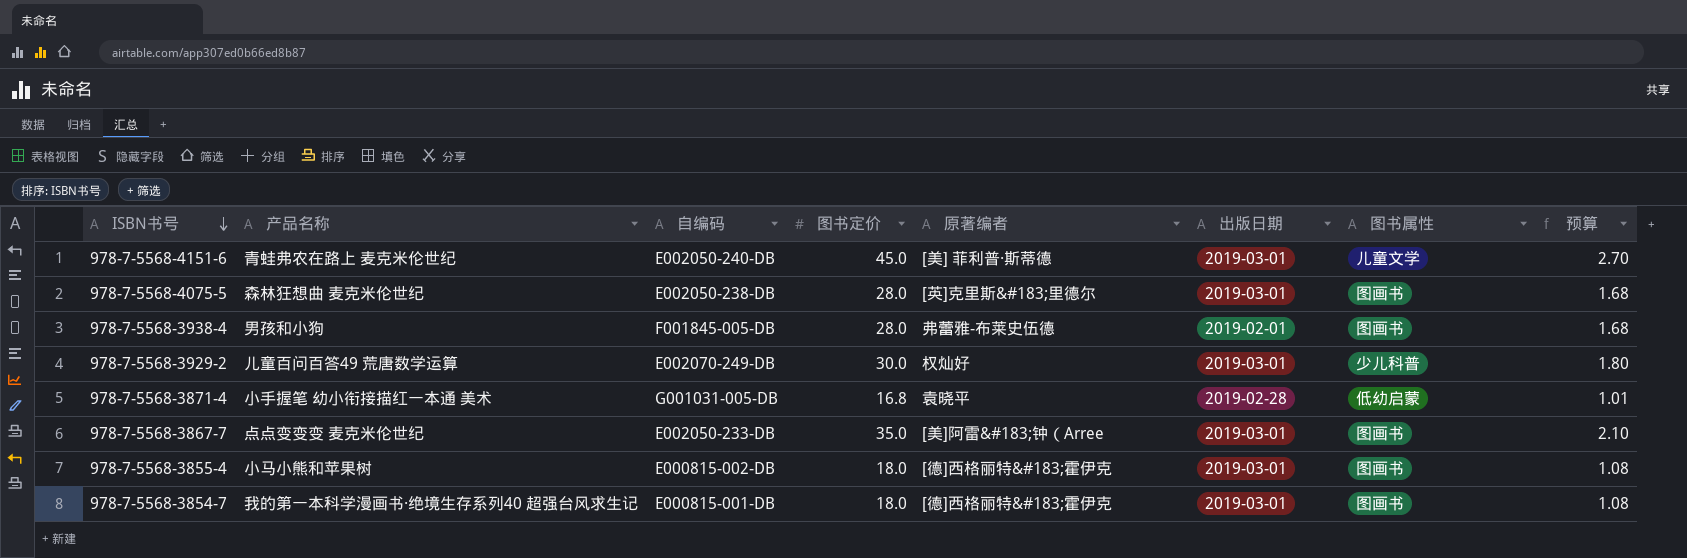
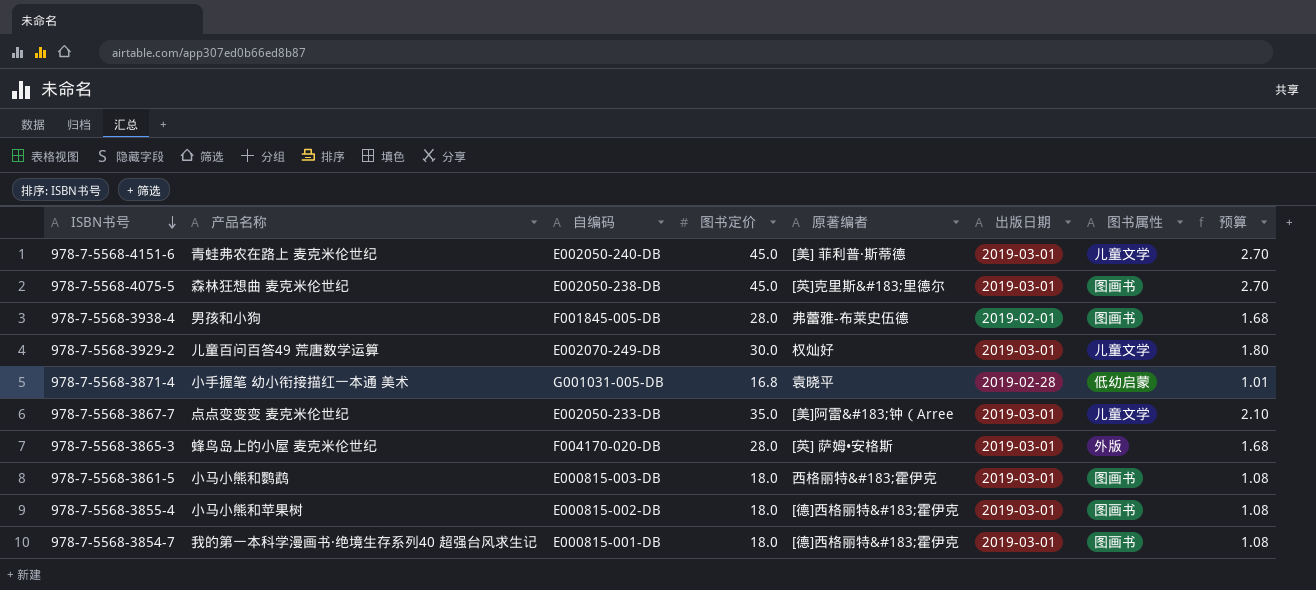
978-7-5568-4075-5 | 图书定价: 28.0 -> 45.0
978-7-5568-4075-5 | 预算: 1.68 -> 2.70
978-7-5568-3929-2 | 图书属性: 少儿科普 -> 儿童文学
978-7-5568-3867-7 | 图书属性: 图画书 -> 儿童文学
row 978-7-5568-3865-3: none -> 蜂鸟岛上的小屋 麦克米伦世纪 | F004170-020-DB | 28.0 | [英] 萨姆•安格斯 | 2019-03-01 | 外版 | 1.68
row 978-7-5568-3861-5: none -> 小马小熊和鹦鹉 | E000815-003-DB | 18.0 | 西格丽特&#183;霍伊克 | 2019-03-01 | 图画书 | 1.08

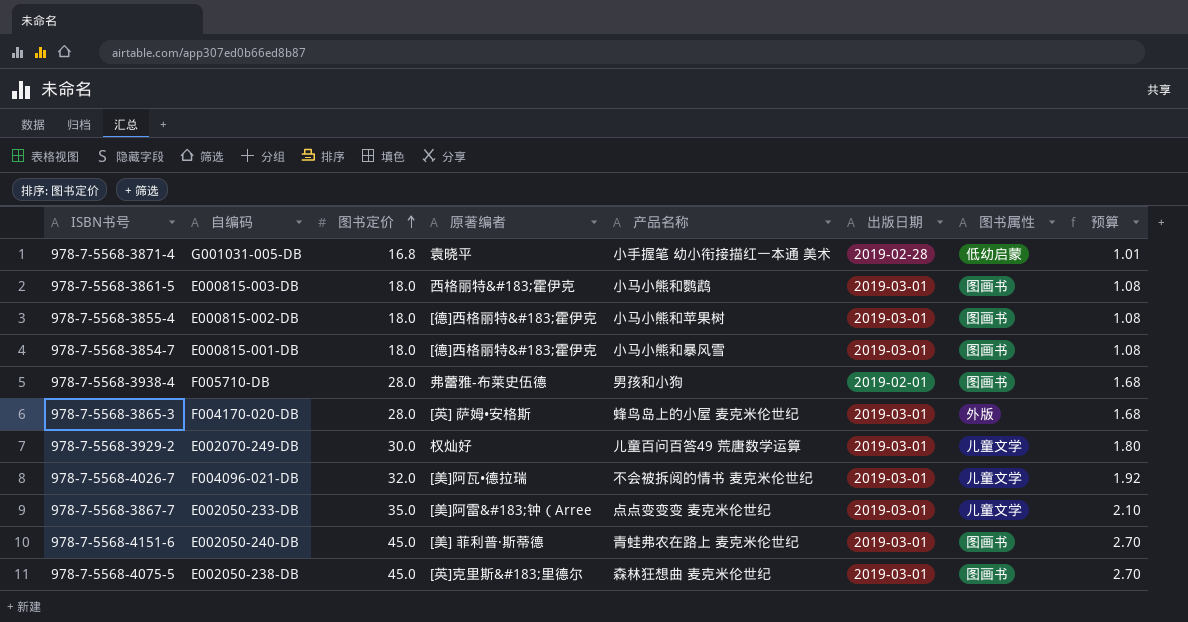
row order: ISBN书号 descending -> 图书定价 ascending
column 产品名称 | position: 2 -> 5
978-7-5568-3854-7 | 产品名称: 我的第一本科学漫画书·绝境生存系列40 超强台风求生记 -> 小马小熊和暴风雪
978-7-5568-3938-4 | 自编码: F001845-005-DB -> F005710-DB
row 978-7-5568-4026-7: none -> F004096-021-DB | 32.0 | [美]阿瓦•德拉瑞 | 不会被拆阅的情书 麦克米伦世纪 | 2019-03-01 | 儿童文学 | 1.92
978-7-5568-4151-6 | 图书属性: 儿童文学 -> 图画书

